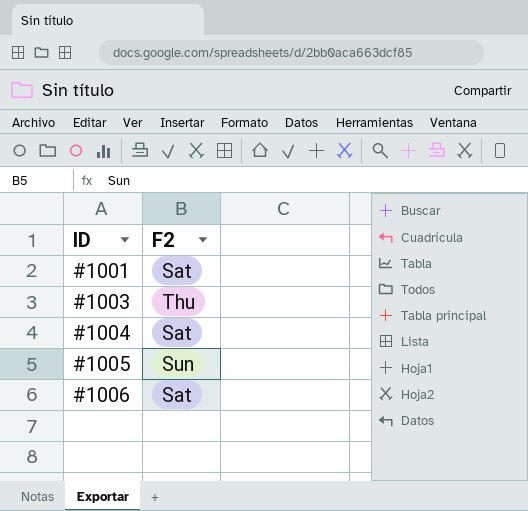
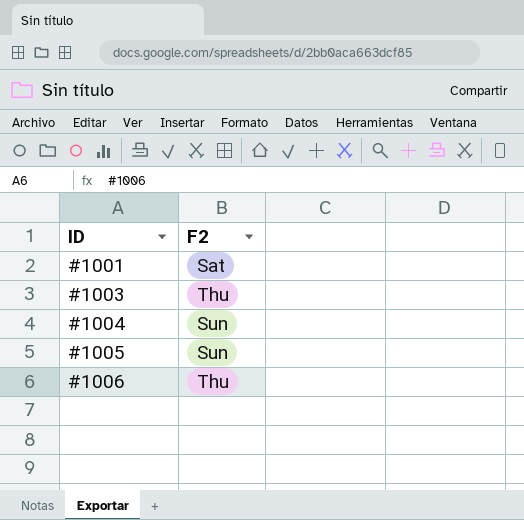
#1004 | F2: Sat -> Sun
#1006 | F2: Sat -> Thu

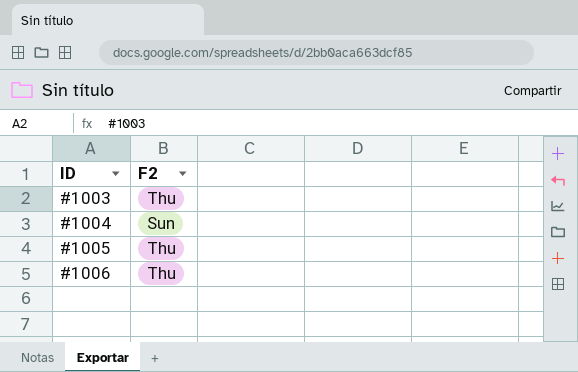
row #1001: Sat -> none
#1005 | F2: Sun -> Thu

